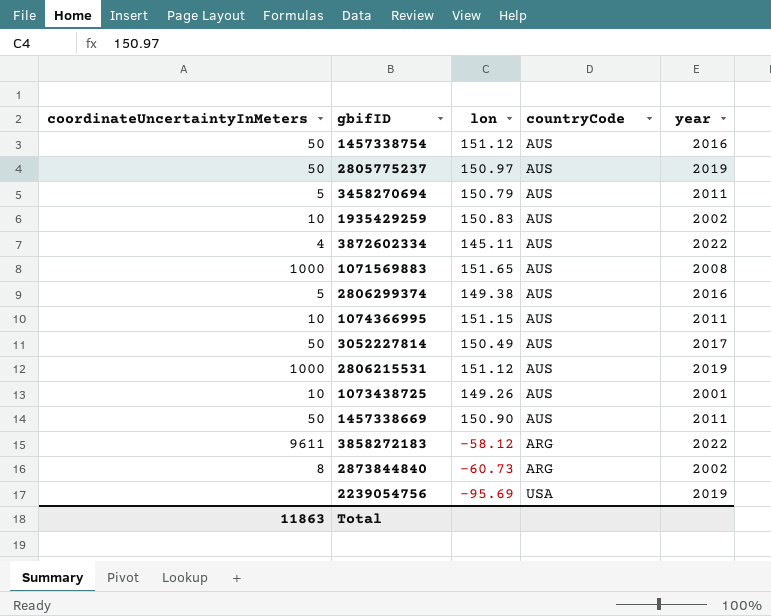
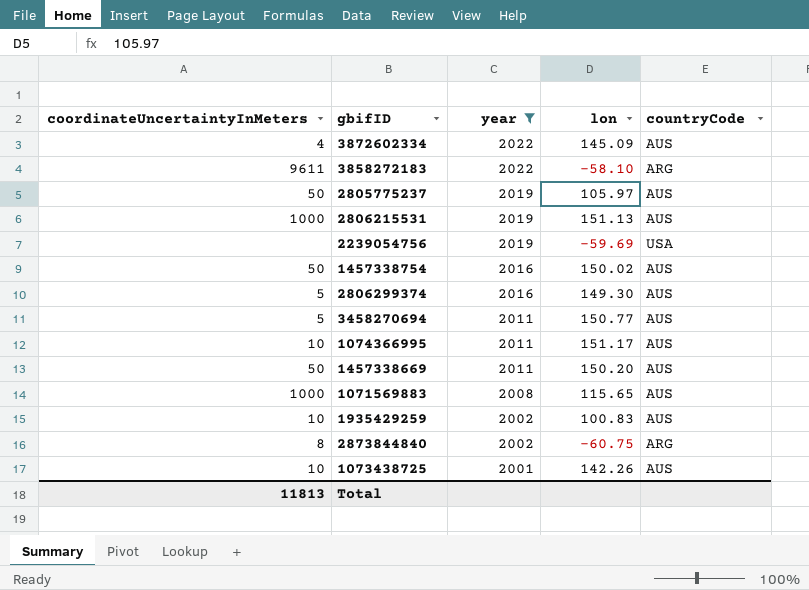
filter: none -> year != 2017
row order: none -> year descending
column year | position: 5 -> 3
3872602334 | lon: 145.11 -> 145.09
3858272183 | lon: -58.12 -> -58.10
2805775237 | lon: 150.97 -> 105.97
2806215531 | lon: 151.12 -> 151.13
2239054756 | lon: -95.69 -> -59.69
1457338754 | lon: 151.12 -> 150.02
2806299374 | lon: 149.38 -> 149.30
3458270694 | lon: 150.79 -> 150.77
1074366995 | lon: 151.15 -> 151.17
1457338669 | lon: 150.90 -> 150.20
1071569883 | lon: 151.65 -> 115.65
1935429259 | lon: 150.83 -> 100.83
2873844840 | lon: -60.73 -> -60.75
1073438725 | lon: 149.26 -> 142.26
Total | coordinateUncertaintyInMeters: 11863 -> 11813

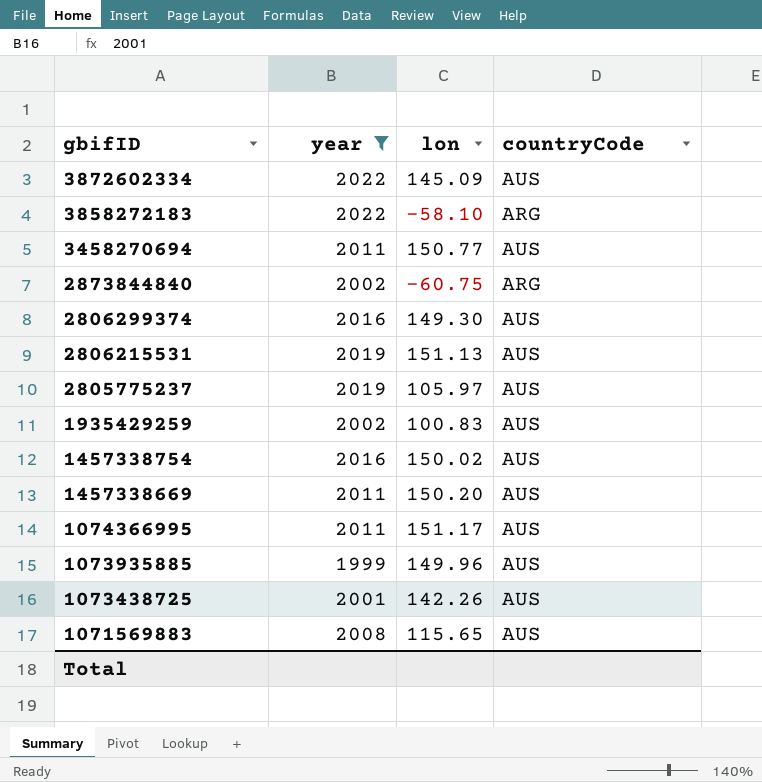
row order: year descending -> gbifID descending
column coordinateUncertaintyInMeters | position: 1 -> none
row 2239054756: none | 2019 | -59.69 | USA -> none
row 1073935885: none -> 1999 | 149.96 | AUS

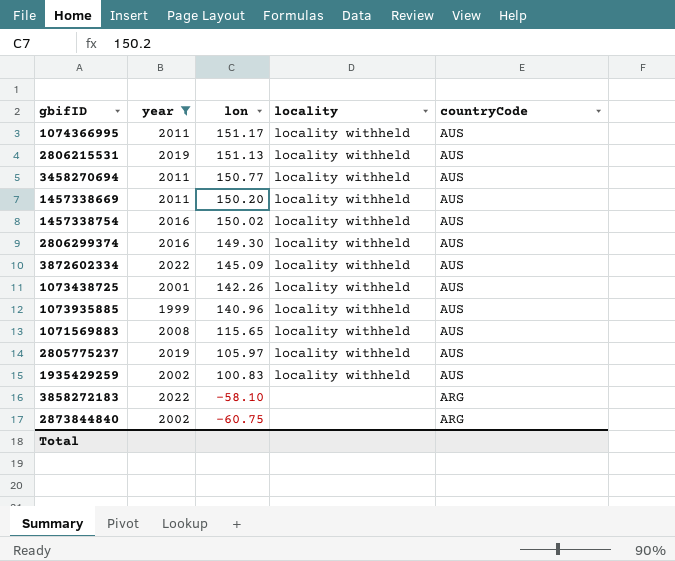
row order: gbifID descending -> lon descending
column locality | position: none -> 4
1073935885 | lon: 149.96 -> 140.96

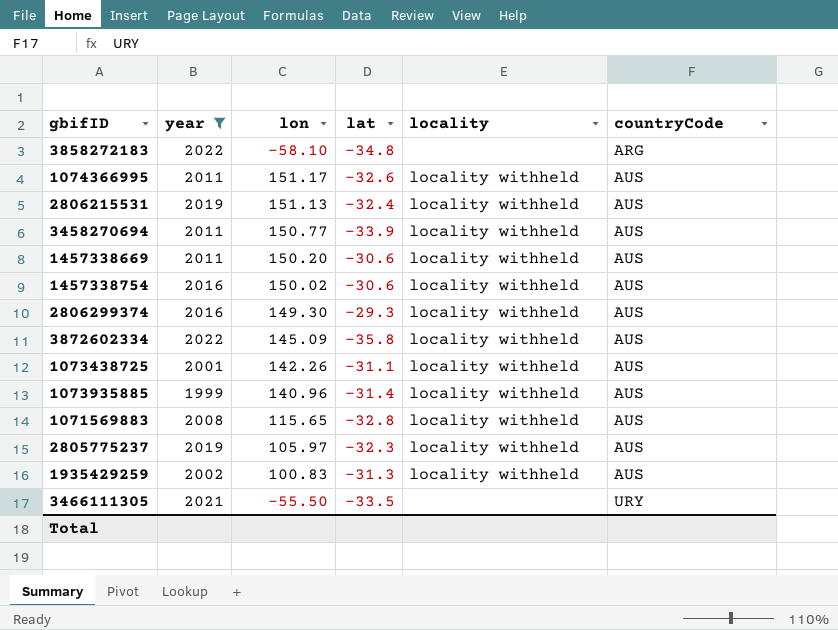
row order: lon descending -> countryCode ascending
column lat | position: none -> 4
row 2873844840: 2002 | -60.75 | none | ARG -> none
row 3466111305: none -> 2021 | -55.50 | -33.5 | none | URY

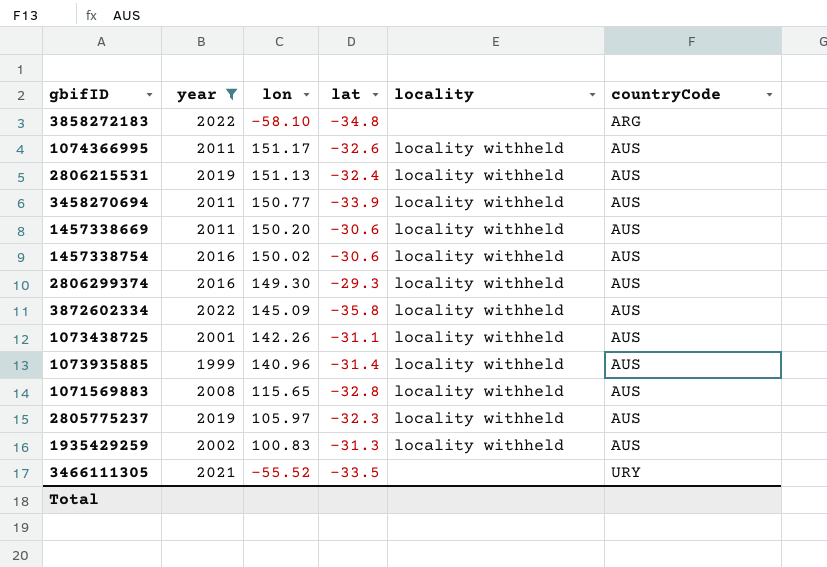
3466111305 | lon: -55.50 -> -55.52

